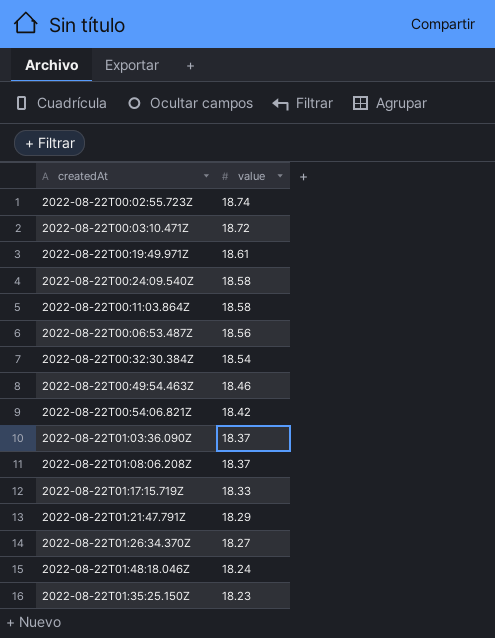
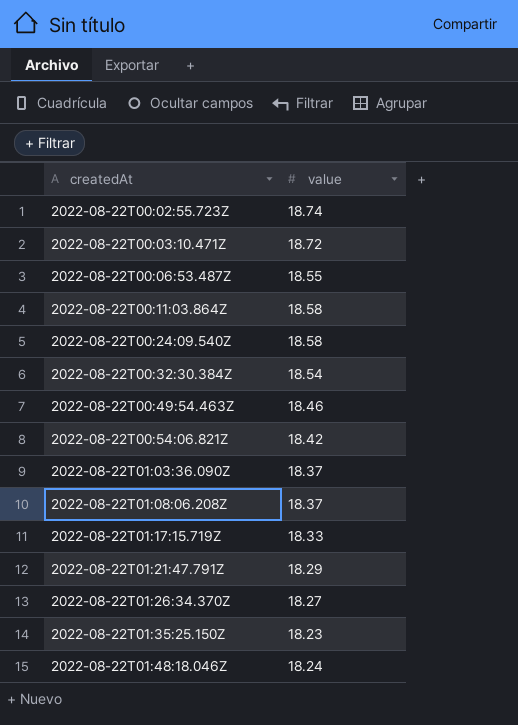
row order: value descending -> createdAt ascending
row 2022-08-22T00:19:49.971Z: 18.61 -> none
2022-08-22T00:06:53.487Z | value: 18.56 -> 18.55

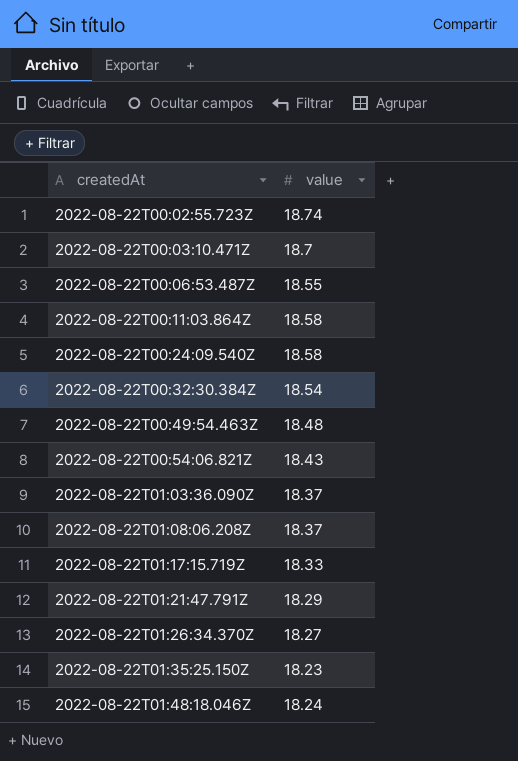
2022-08-22T00:03:10.471Z | value: 18.72 -> 18.7
2022-08-22T00:49:54.463Z | value: 18.46 -> 18.48
2022-08-22T00:54:06.821Z | value: 18.42 -> 18.43

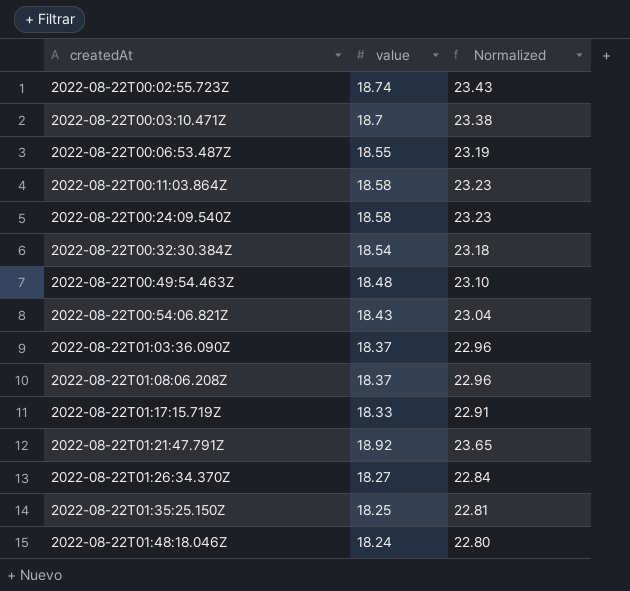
column Normalized | formula: none -> [value] * 1.25
2022-08-22T01:21:47.791Z | value: 18.29 -> 18.92
2022-08-22T01:35:25.150Z | value: 18.23 -> 18.25

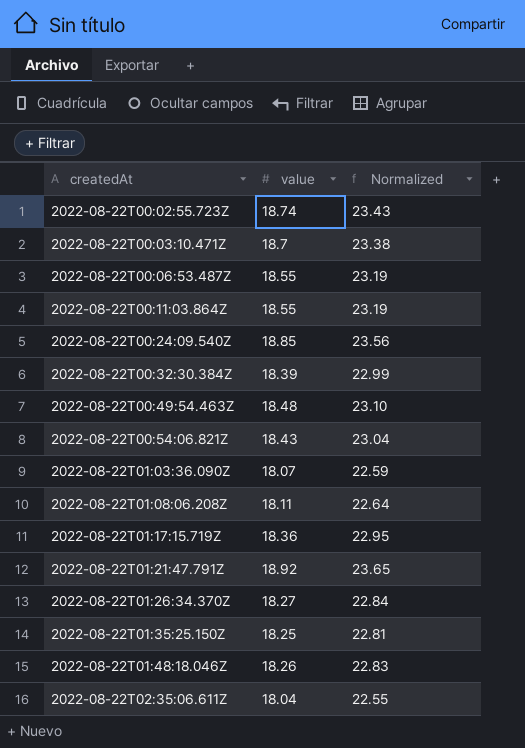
2022-08-22T00:11:03.864Z | value: 18.58 -> 18.55
2022-08-22T00:11:03.864Z | Normalized: 23.23 -> 23.19
2022-08-22T00:24:09.540Z | value: 18.58 -> 18.85
2022-08-22T00:24:09.540Z | Normalized: 23.23 -> 23.56
2022-08-22T00:32:30.384Z | value: 18.54 -> 18.39
2022-08-22T00:32:30.384Z | Normalized: 23.18 -> 22.99
2022-08-22T01:03:36.090Z | value: 18.37 -> 18.07
2022-08-22T01:03:36.090Z | Normalized: 22.96 -> 22.59
2022-08-22T01:08:06.208Z | value: 18.37 -> 18.11
2022-08-22T01:08:06.208Z | Normalized: 22.96 -> 22.64
2022-08-22T01:17:15.719Z | value: 18.33 -> 18.36
2022-08-22T01:17:15.719Z | Normalized: 22.91 -> 22.95
2022-08-22T01:48:18.046Z | value: 18.24 -> 18.26
2022-08-22T01:48:18.046Z | Normalized: 22.80 -> 22.83
row 2022-08-22T02:35:06.611Z: none -> 18.04 | 22.55

